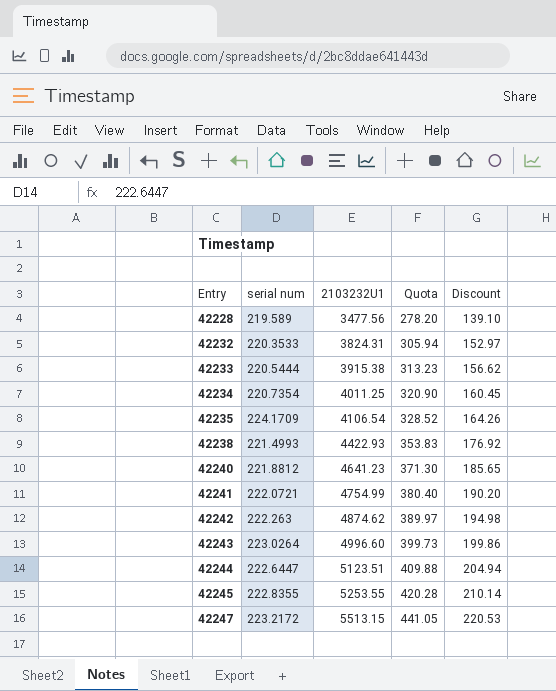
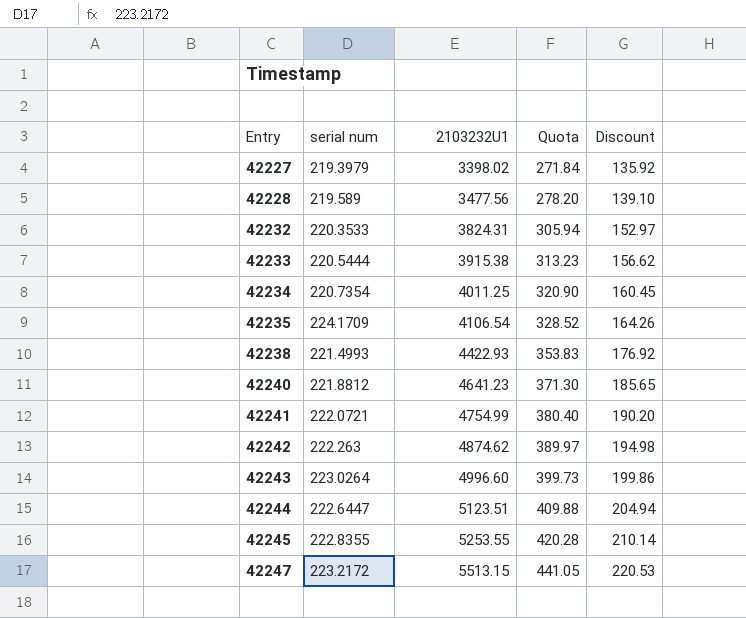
row 42227: none -> 219.3979 | 3398.02 | 271.84 | 135.92

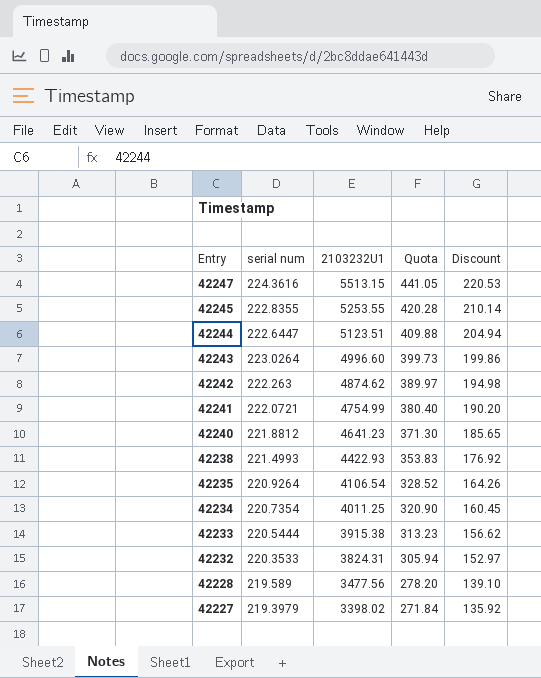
row order: Entry ascending -> Entry descending
42247 | serial num: 223.2172 -> 224.3616
42235 | serial num: 224.1709 -> 220.9264

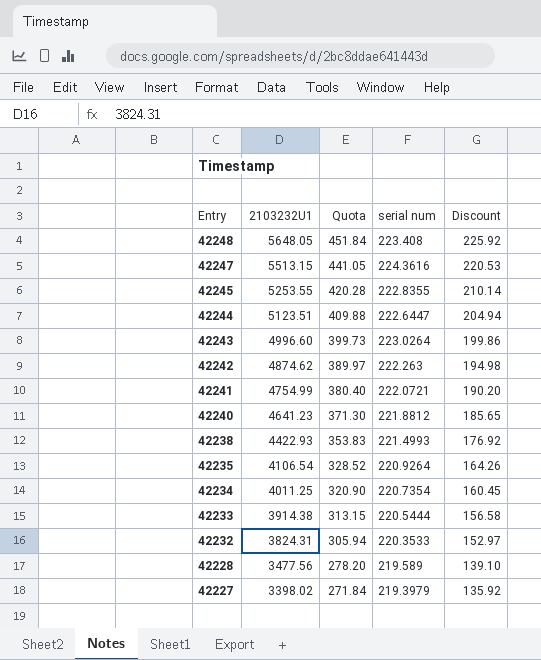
column serial num | position: 2 -> 4
row 42248: none -> 5648.05 | 451.84 | 223.408 | 225.92
42233 | 2103232U1: 3915.38 -> 3914.38
42233 | Quota: 313.23 -> 313.15
42233 | Discount: 156.62 -> 156.58

